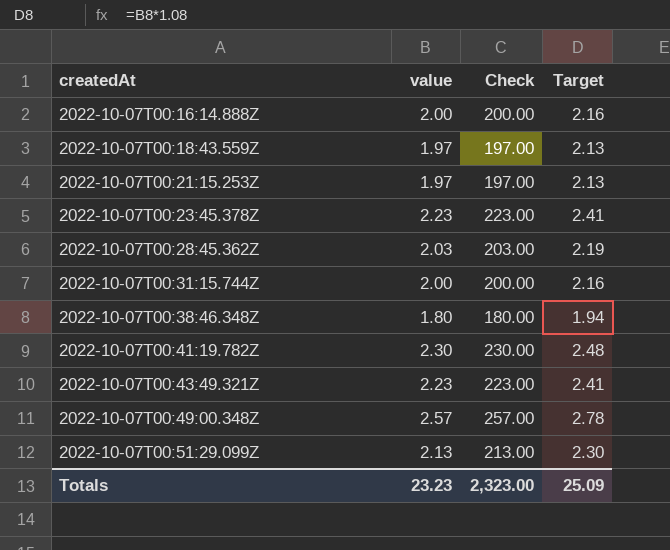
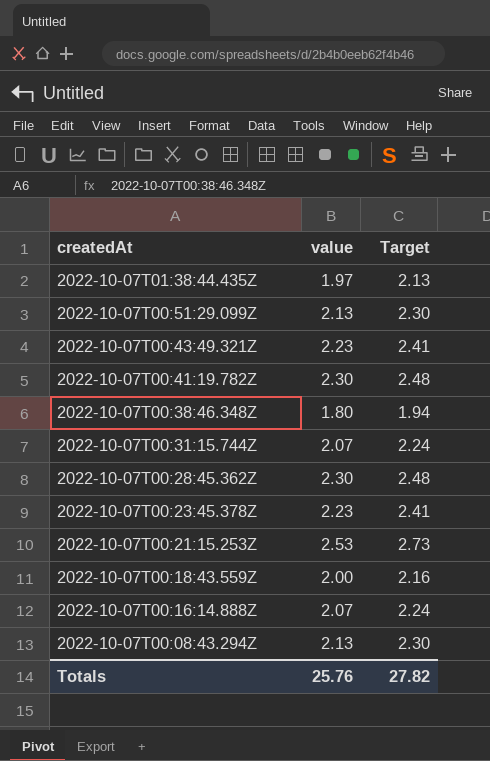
row order: createdAt ascending -> createdAt descending
column Check | formula: [value] * 100 -> none
row 2022-10-07T00:49:00.348Z: 2.57 | 257.00 | 2.78 -> none
row 2022-10-07T01:38:44.435Z: none -> 1.97 | 2.13
2022-10-07T00:31:15.744Z | value: 2.00 -> 2.07
2022-10-07T00:31:15.744Z | Target: 2.16 -> 2.24
2022-10-07T00:28:45.362Z | value: 2.03 -> 2.30
2022-10-07T00:28:45.362Z | Target: 2.19 -> 2.48
2022-10-07T00:21:15.253Z | value: 1.97 -> 2.53
2022-10-07T00:21:15.253Z | Target: 2.13 -> 2.73
2022-10-07T00:18:43.559Z | value: 1.97 -> 2.00
2022-10-07T00:18:43.559Z | Target: 2.13 -> 2.16
2022-10-07T00:16:14.888Z | value: 2.00 -> 2.07
2022-10-07T00:16:14.888Z | Target: 2.16 -> 2.24
row 2022-10-07T00:08:43.294Z: none -> 2.13 | 2.30
Totals | value: 23.23 -> 25.76
Totals | Target: 25.09 -> 27.82

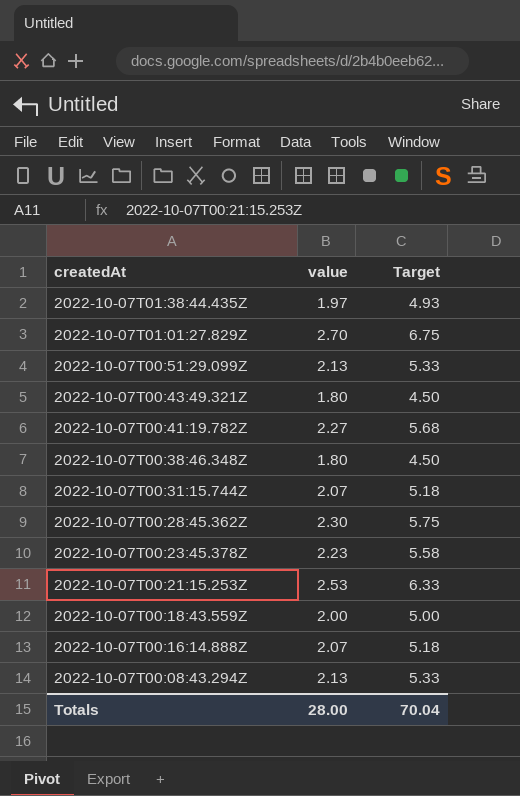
column Target | formula: [value] * 1.08 -> [value] * 2.5
row 2022-10-07T01:01:27.829Z: none -> 2.70 | 6.75
2022-10-07T00:43:49.321Z | value: 2.23 -> 1.80
2022-10-07T00:41:19.782Z | value: 2.30 -> 2.27
Totals | value: 25.76 -> 28.00
Totals | Target: 27.82 -> 70.04

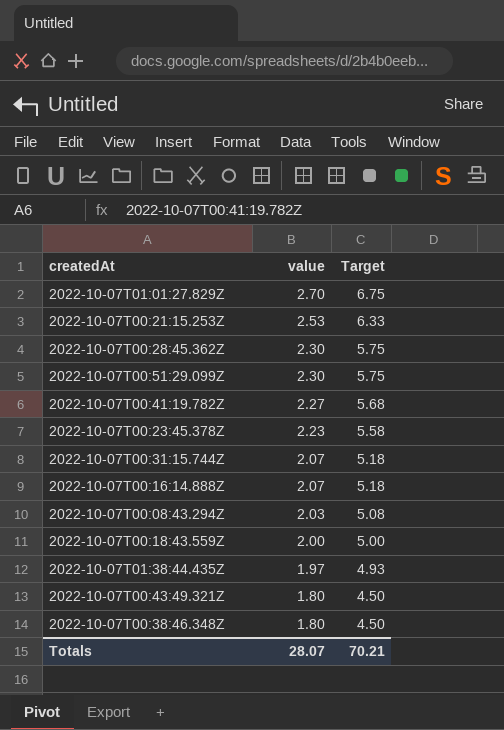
row order: createdAt descending -> value descending
2022-10-07T00:51:29.099Z | value: 2.13 -> 2.30
2022-10-07T00:51:29.099Z | Target: 5.33 -> 5.75
2022-10-07T00:08:43.294Z | value: 2.13 -> 2.03
2022-10-07T00:08:43.294Z | Target: 5.33 -> 5.08
Totals | value: 28.00 -> 28.07
Totals | Target: 70.04 -> 70.21

